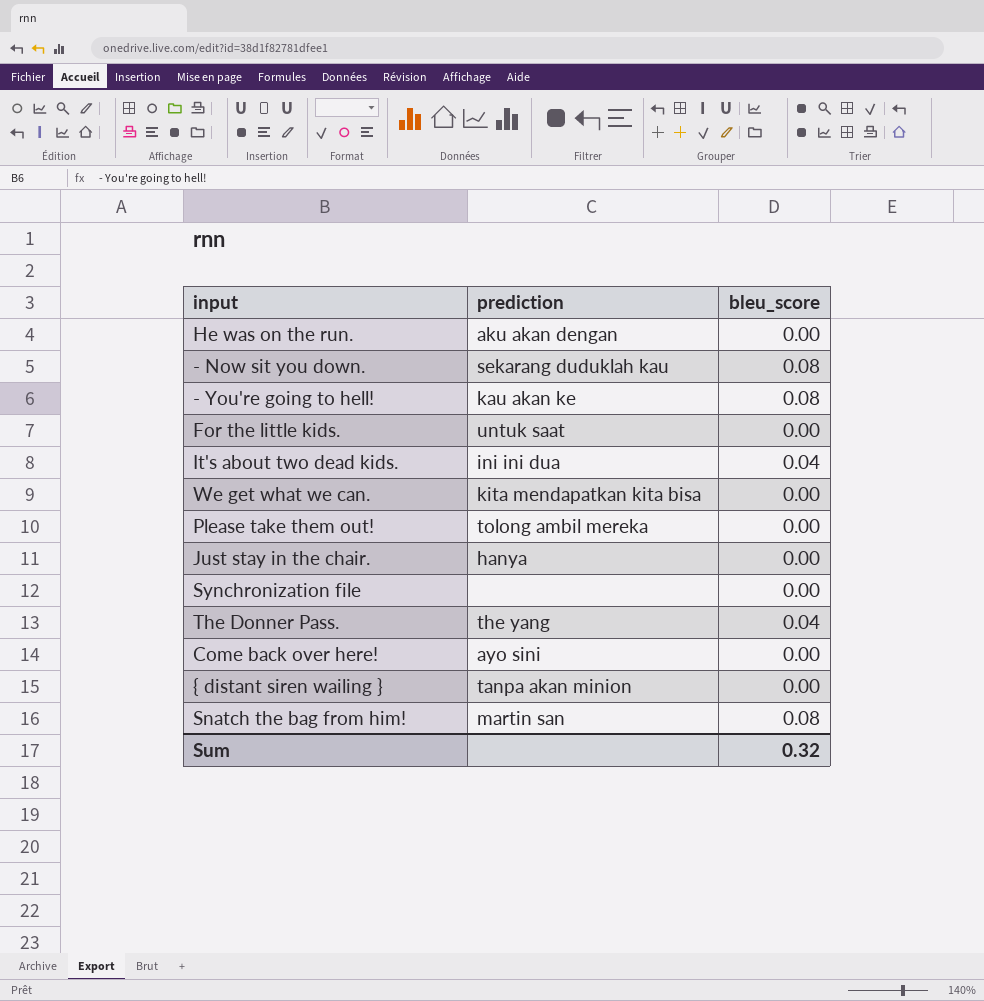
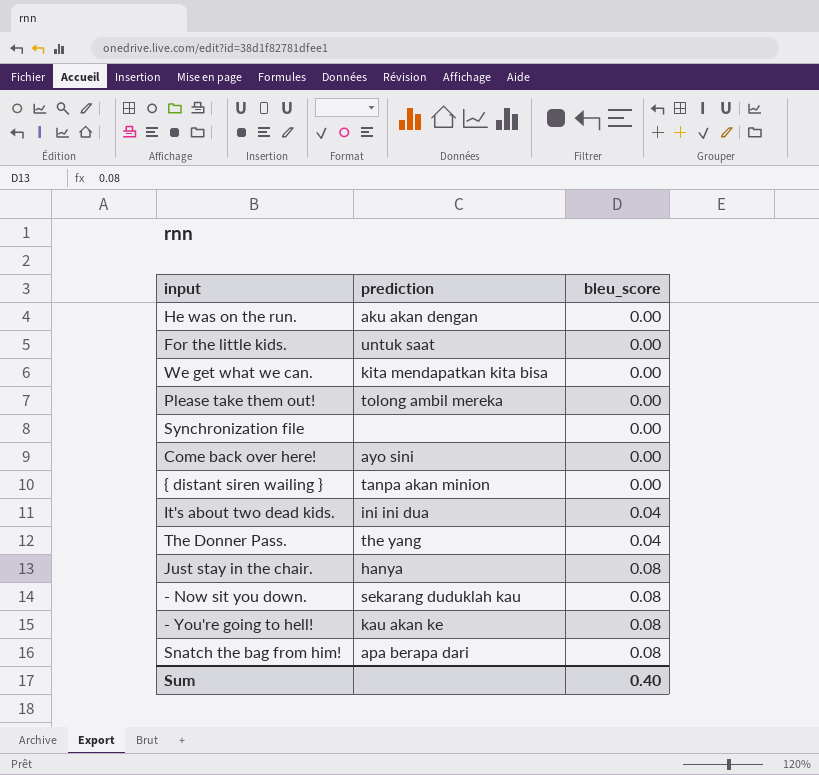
row order: none -> bleu_score ascending
Just stay in the chair. | bleu_score: 0.00 -> 0.08
Snatch the bag from him! | prediction: martin san -> apa berapa dari
Sum | bleu_score: 0.32 -> 0.40

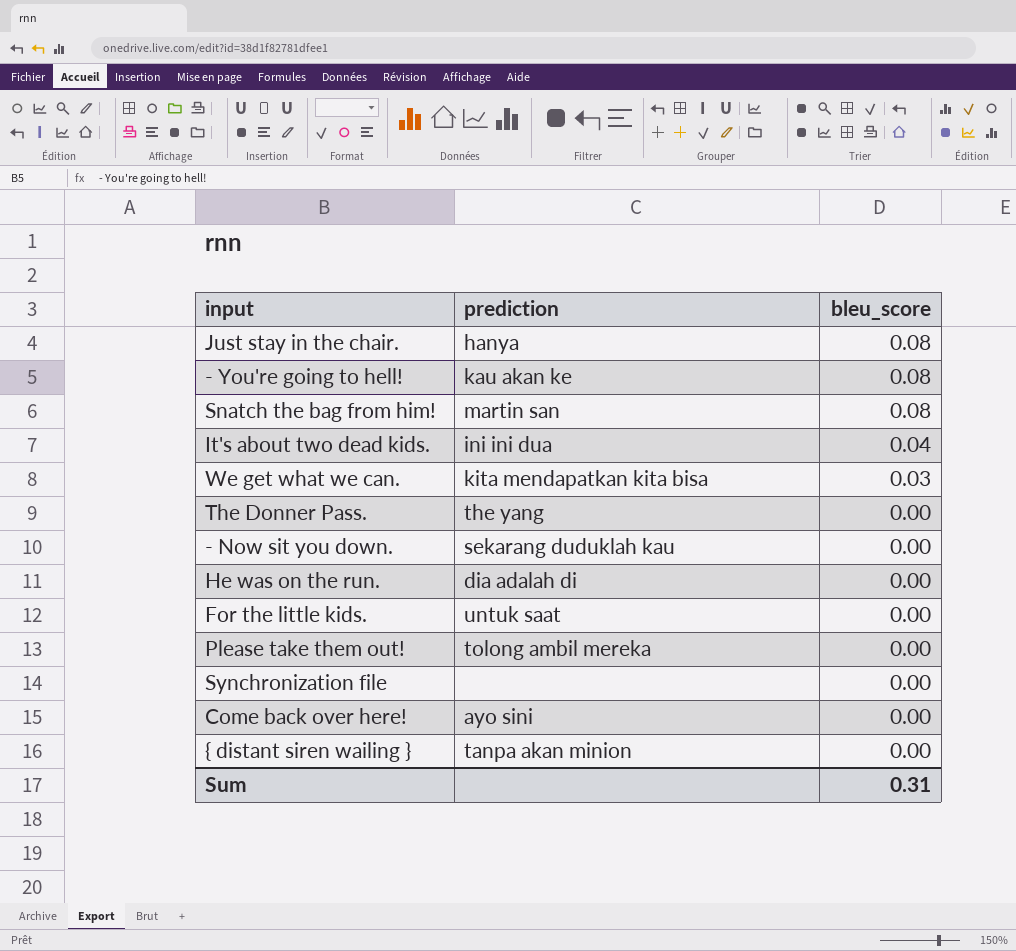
row order: bleu_score ascending -> bleu_score descending
Snatch the bag from him! | prediction: apa berapa dari -> martin san
We get what we can. | bleu_score: 0.00 -> 0.03
The Donner Pass. | bleu_score: 0.04 -> 0.00
- Now sit you down. | bleu_score: 0.08 -> 0.00
He was on the run. | prediction: aku akan dengan -> dia adalah di
Sum | bleu_score: 0.40 -> 0.31

